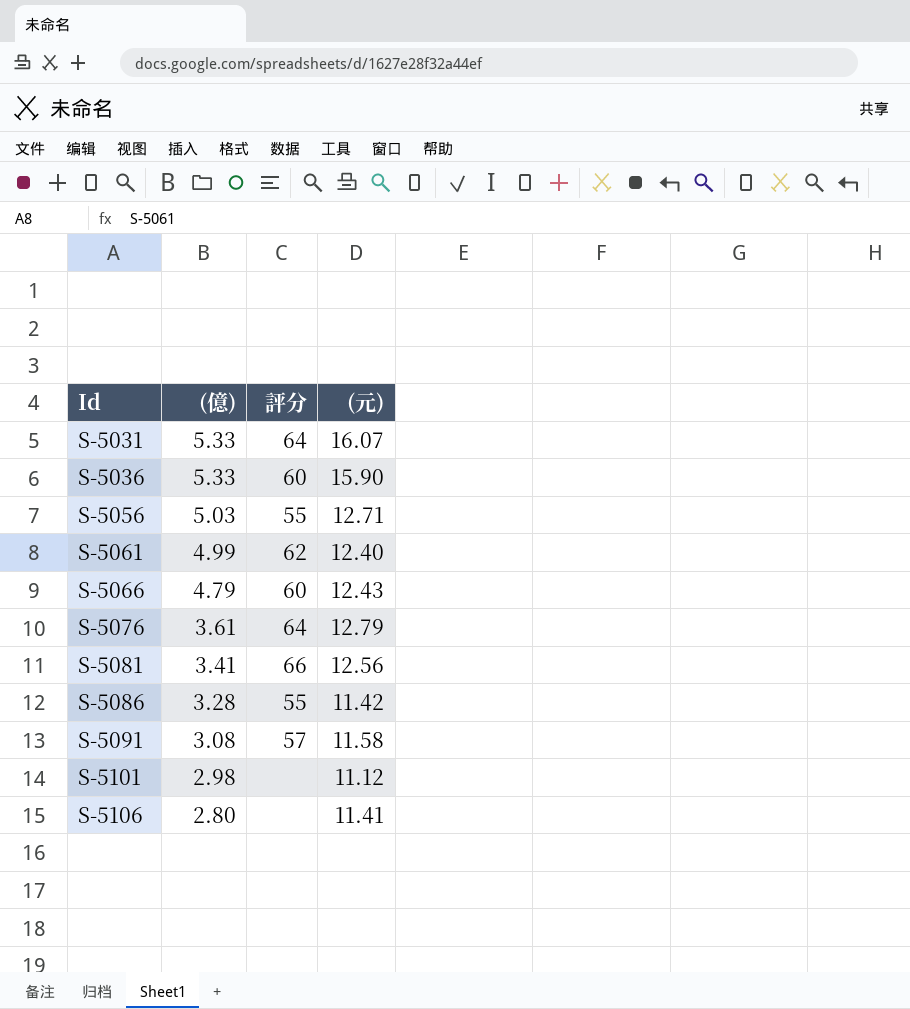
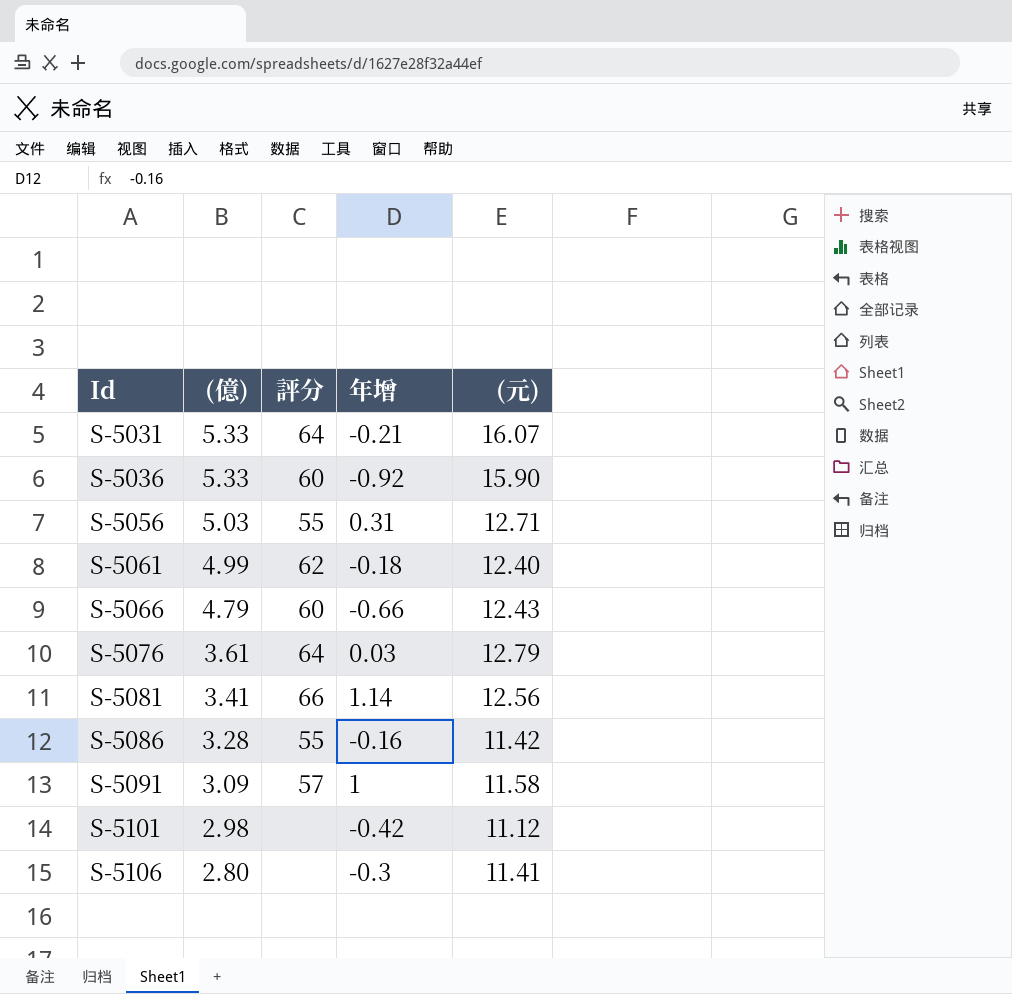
column 年增 | position: none -> 4
S-5091 | (億): 3.08 -> 3.09

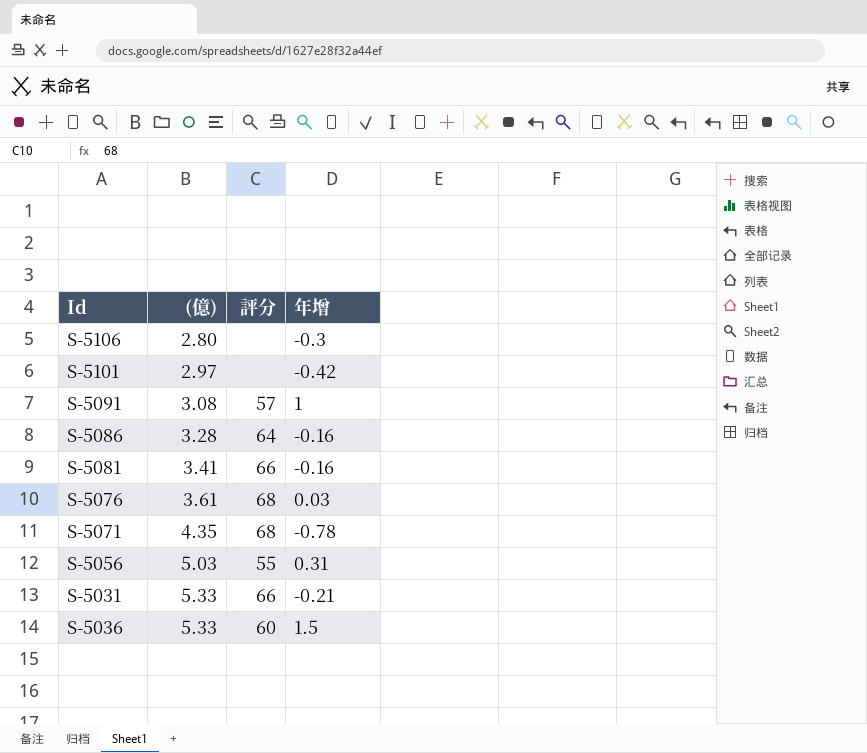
row order: Id ascending -> (億) ascending
column (元) | position: 5 -> none
row S-5061: 4.99 | 62 | -0.18 | 12.40 -> none
row S-5066: 4.79 | 60 | -0.66 | 12.43 -> none
S-5101 | (億): 2.98 -> 2.97
S-5091 | (億): 3.09 -> 3.08
S-5086 | 評分: 55 -> 64
S-5081 | 年增: 1.14 -> -0.16
S-5076 | 評分: 64 -> 68
row S-5071: none -> 4.35 | 68 | -0.78
S-5031 | 評分: 64 -> 66
S-5036 | 年增: -0.92 -> 1.5

